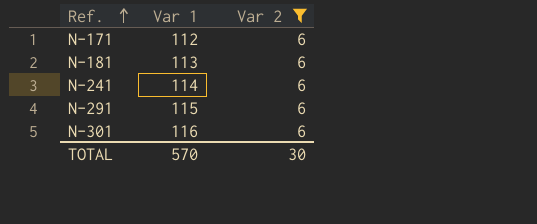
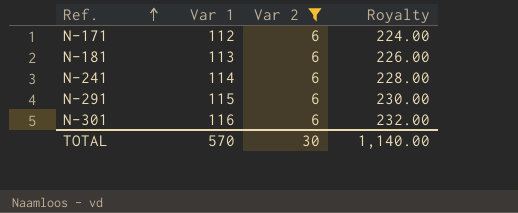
column Royalty | formula: none -> [Var 1] * 2

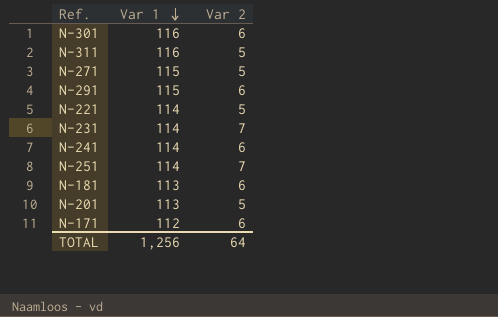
filter: Var 2 = 6 -> none
row order: Ref. ascending -> Var 1 descending
column Royalty | formula: [Var 1] * 2 -> none
TOTAL | Var 1: 570 -> 1,256
TOTAL | Var 2: 30 -> 64

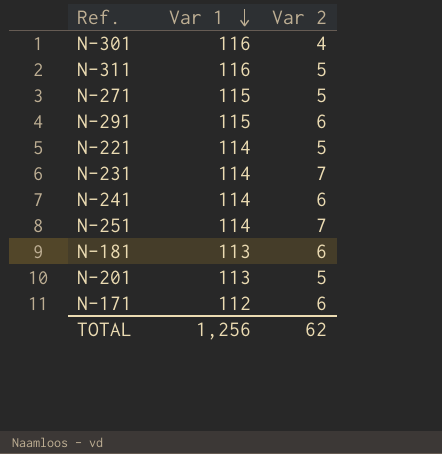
N-301 | Var 2: 6 -> 4
TOTAL | Var 2: 64 -> 62

